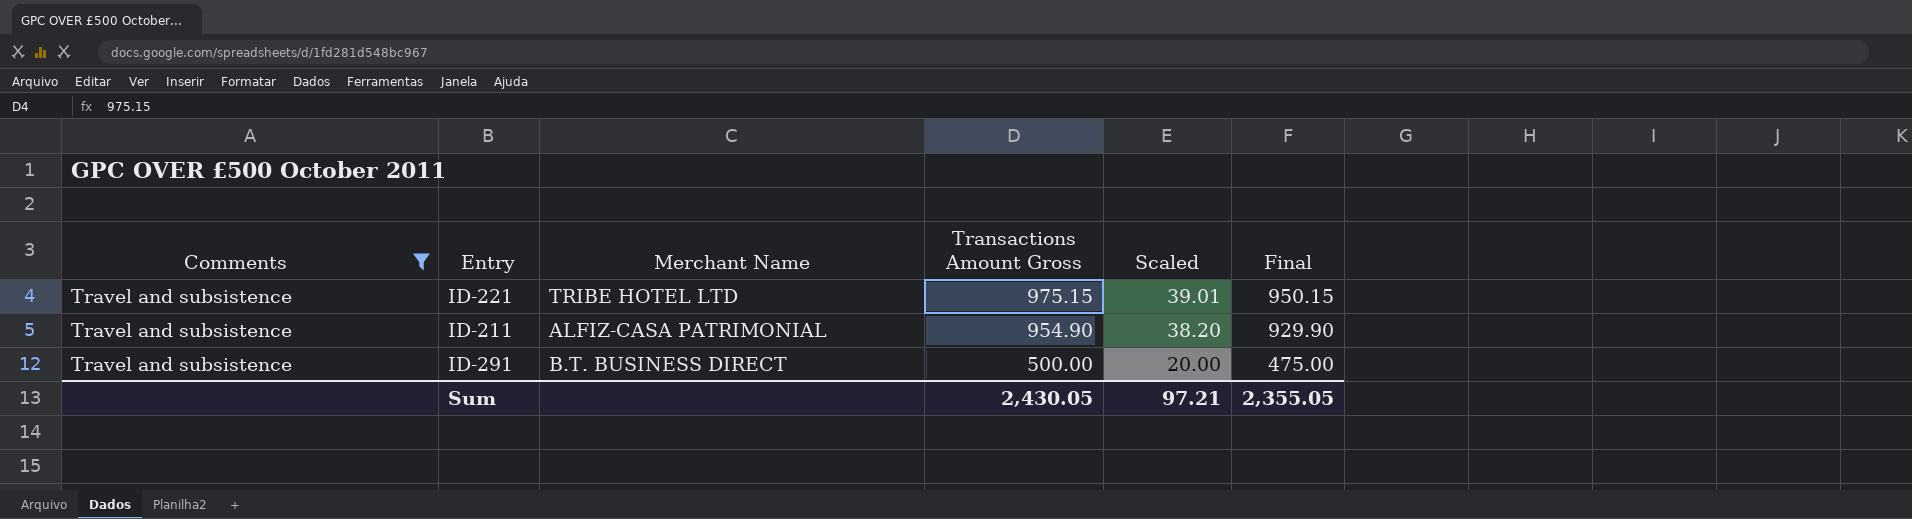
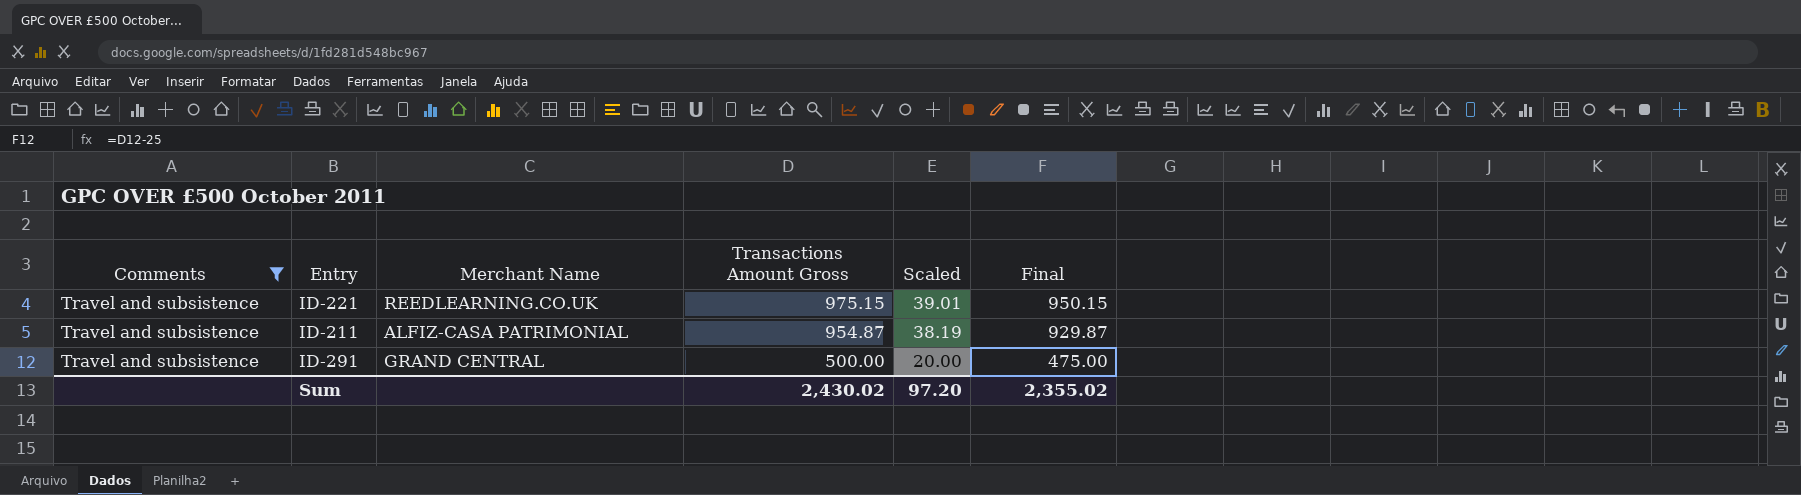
ID-221 | Merchant Name: TRIBE HOTEL LTD -> REEDLEARNING.CO.UK
ID-211 | Transactions Amount Gross: 954.90 -> 954.87
ID-211 | Scaled: 38.20 -> 38.19
ID-211 | Final: 929.90 -> 929.87
ID-291 | Merchant Name: B.T. BUSINESS DIRECT -> GRAND CENTRAL
Sum | Transactions Amount Gross: 2,430.05 -> 2,430.02
Sum | Scaled: 97.21 -> 97.20
Sum | Final: 2,355.05 -> 2,355.02

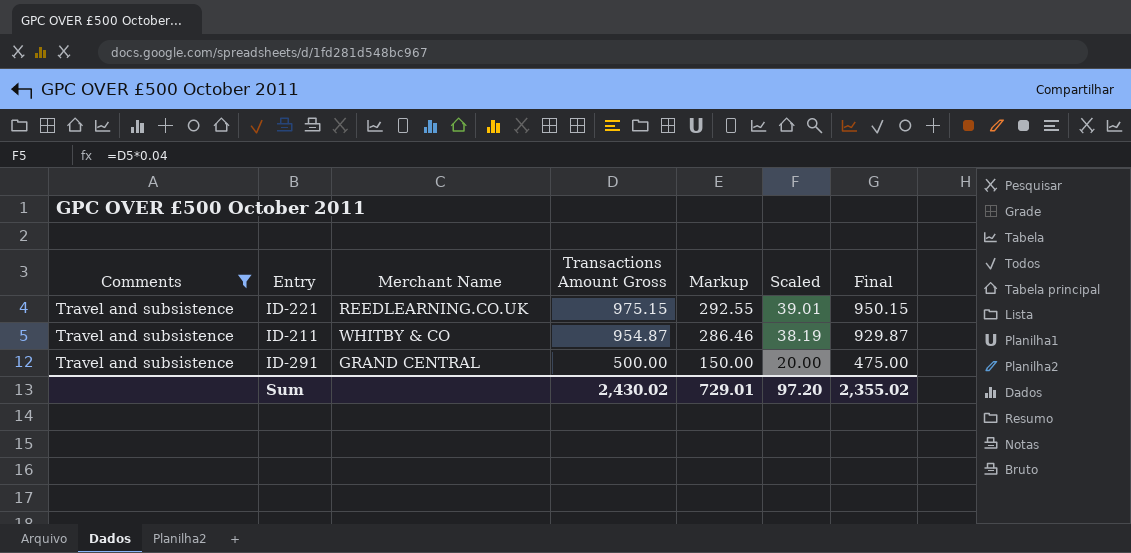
column Markup | formula: none -> [Transactions Amount Gross] * 0.3
ID-211 | Merchant Name: ALFIZ-CASA PATRIMONIAL -> WHITBY & CO

